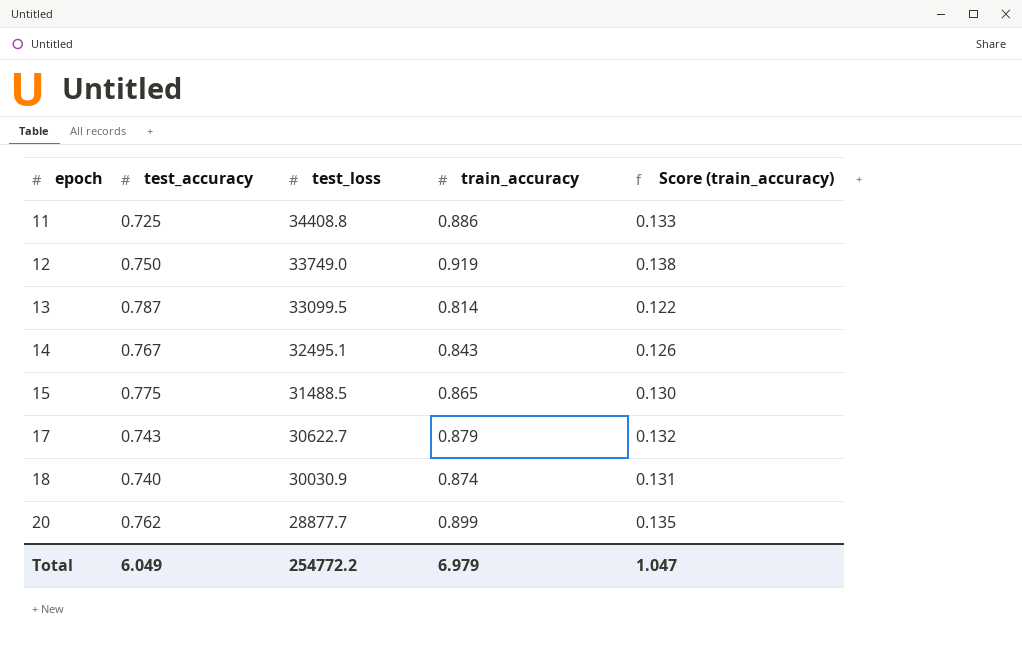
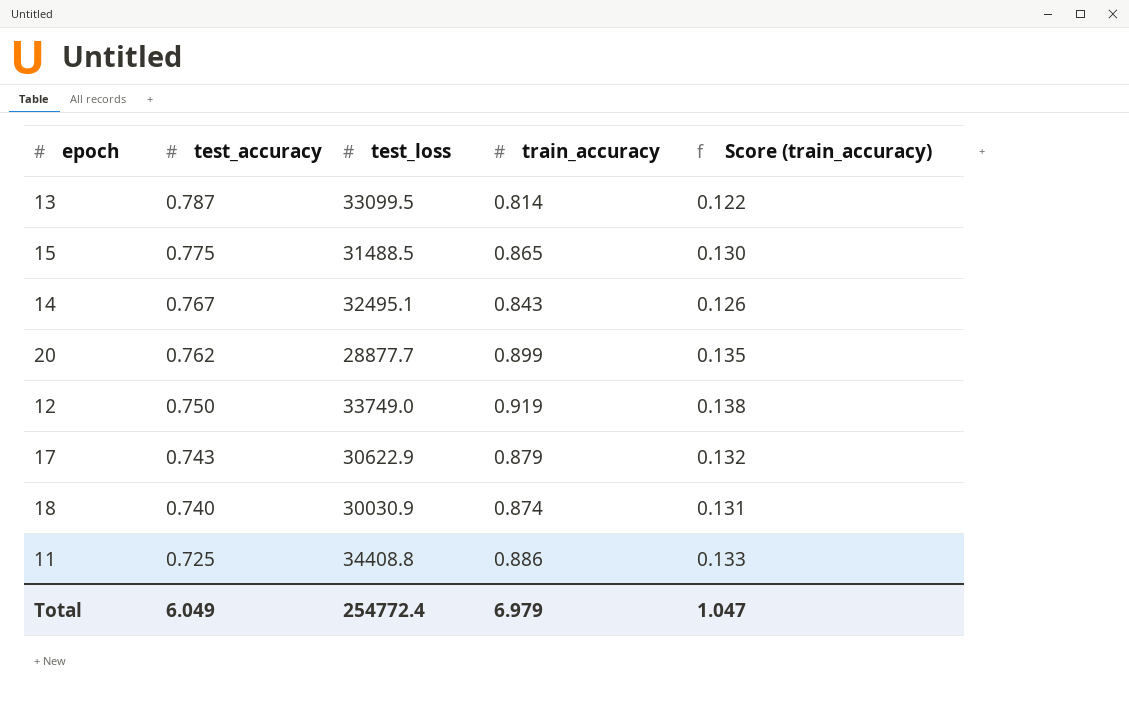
row order: epoch ascending -> test_accuracy descending
17 | test_loss: 30622.7 -> 30622.9
Total | test_loss: 254772.2 -> 254772.4

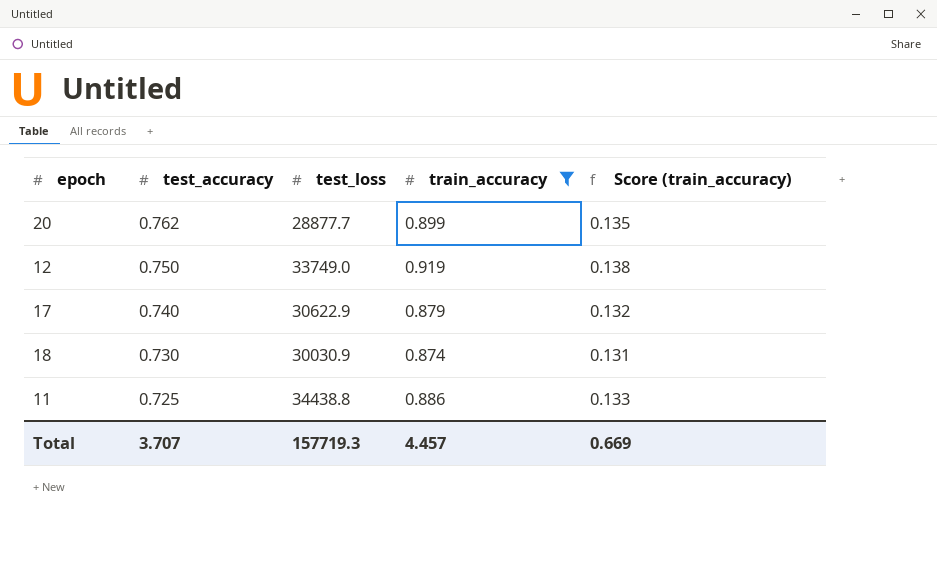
filter: none -> train_accuracy >= 0.874
17 | test_accuracy: 0.743 -> 0.740
18 | test_accuracy: 0.740 -> 0.730
11 | test_loss: 34408.8 -> 34438.8
Total | test_accuracy: 6.049 -> 3.707
Total | test_loss: 254772.4 -> 157719.3
Total | train_accuracy: 6.979 -> 4.457
Total | Score (train_accuracy): 1.047 -> 0.669

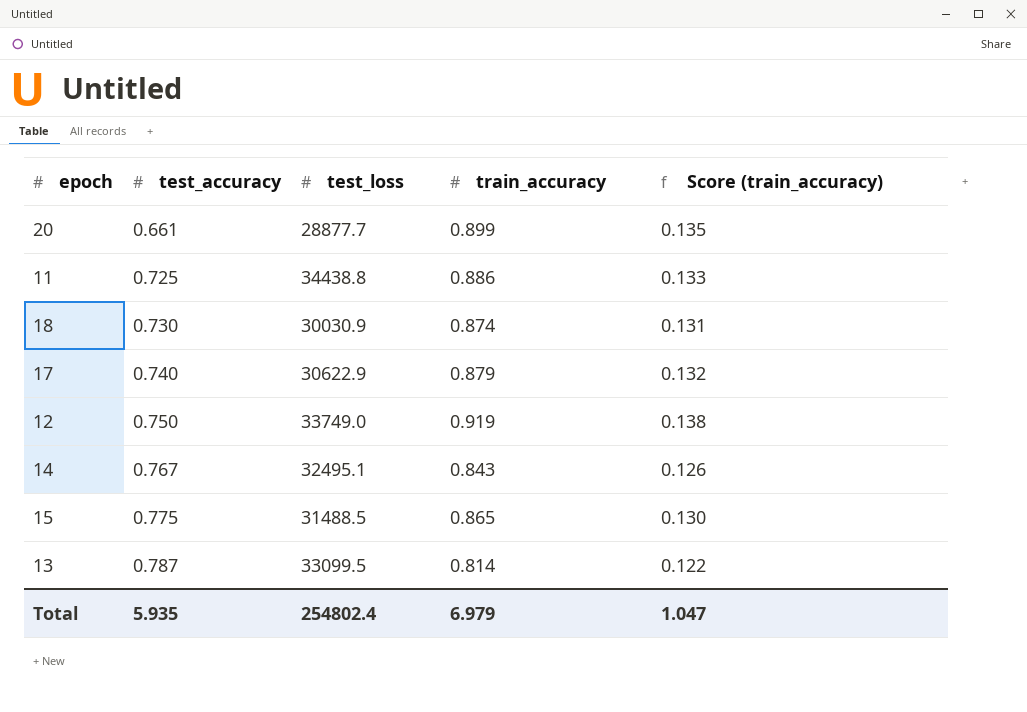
filter: train_accuracy >= 0.874 -> none
row order: test_accuracy descending -> test_accuracy ascending
20 | test_accuracy: 0.762 -> 0.661
Total | test_accuracy: 3.707 -> 5.935
Total | test_loss: 157719.3 -> 254802.4
Total | train_accuracy: 4.457 -> 6.979
Total | Score (train_accuracy): 0.669 -> 1.047

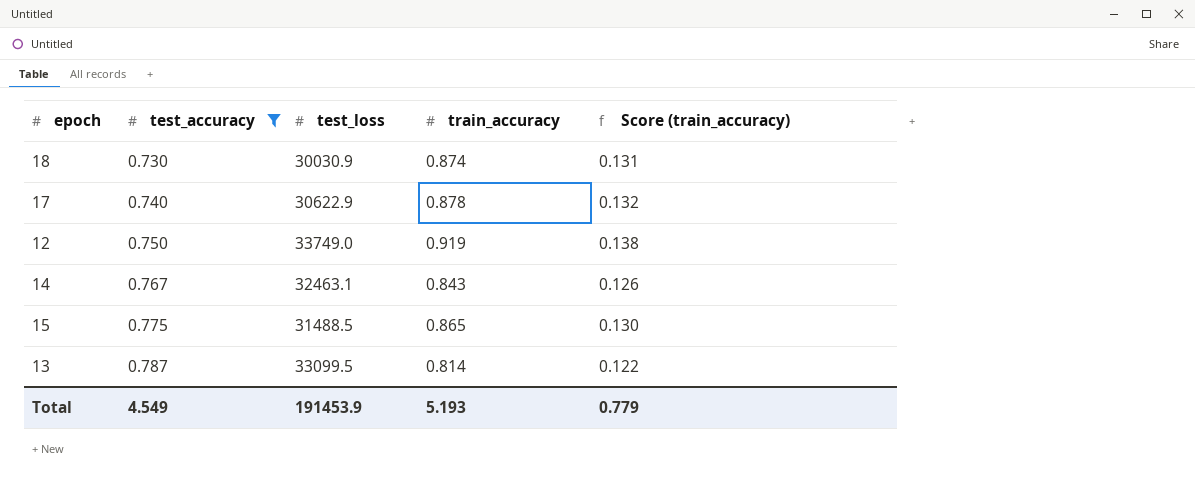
filter: none -> test_accuracy >= 0.730
17 | train_accuracy: 0.879 -> 0.878
14 | test_loss: 32495.1 -> 32463.1
Total | test_accuracy: 5.935 -> 4.549
Total | test_loss: 254802.4 -> 191453.9
Total | train_accuracy: 6.979 -> 5.193
Total | Score (train_accuracy): 1.047 -> 0.779

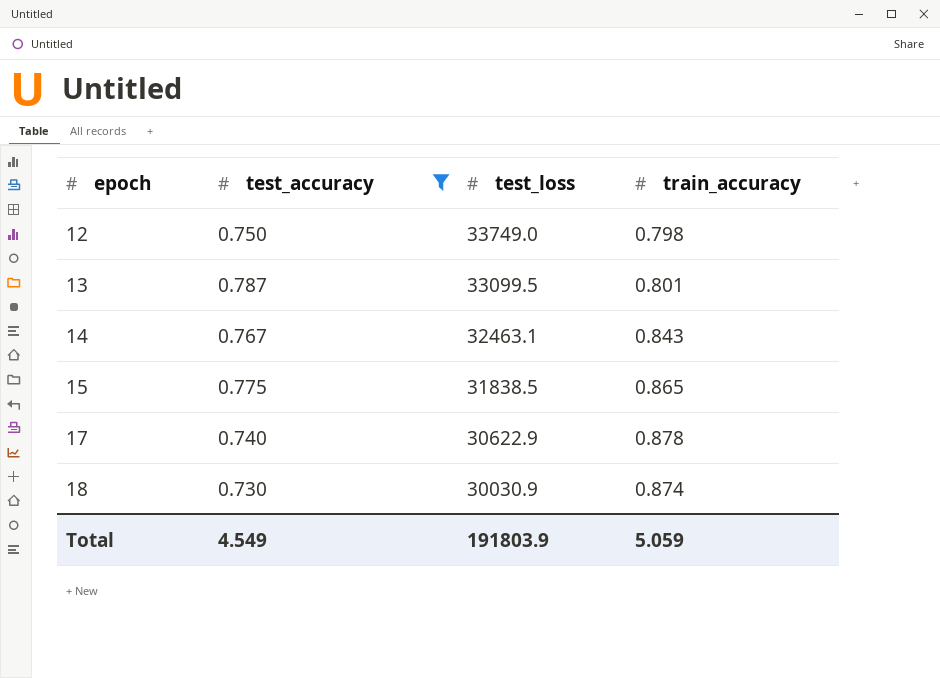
row order: test_accuracy ascending -> epoch ascending
column Score (train_accuracy) | formula: [train_accuracy] * 0.15 -> none
12 | train_accuracy: 0.919 -> 0.798
13 | train_accuracy: 0.814 -> 0.801
15 | test_loss: 31488.5 -> 31838.5
Total | test_loss: 191453.9 -> 191803.9
Total | train_accuracy: 5.193 -> 5.059

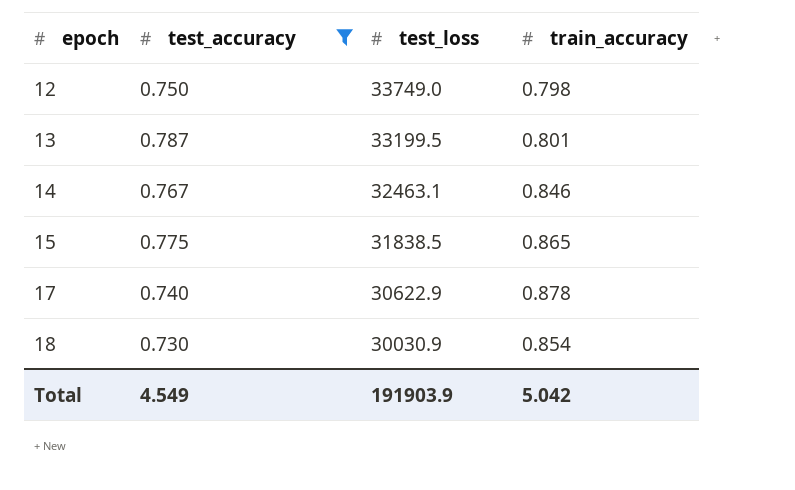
13 | test_loss: 33099.5 -> 33199.5
14 | train_accuracy: 0.843 -> 0.846
18 | train_accuracy: 0.874 -> 0.854
Total | test_loss: 191803.9 -> 191903.9
Total | train_accuracy: 5.059 -> 5.042

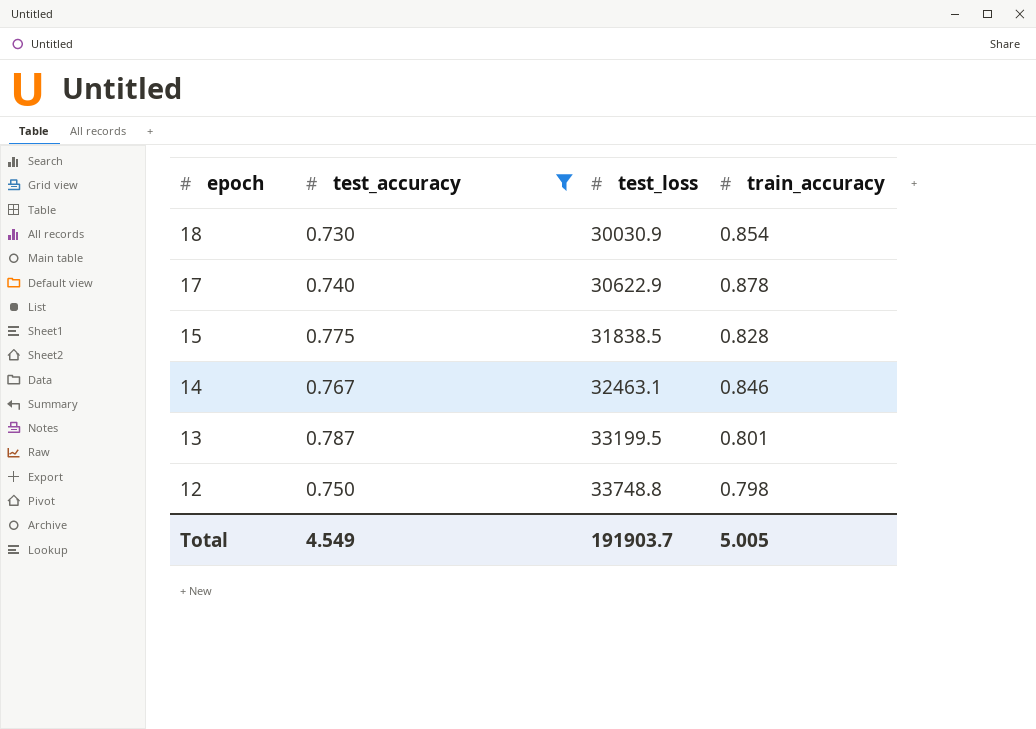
row order: epoch ascending -> epoch descending
15 | train_accuracy: 0.865 -> 0.828
12 | test_loss: 33749.0 -> 33748.8
Total | test_loss: 191903.9 -> 191903.7
Total | train_accuracy: 5.042 -> 5.005

